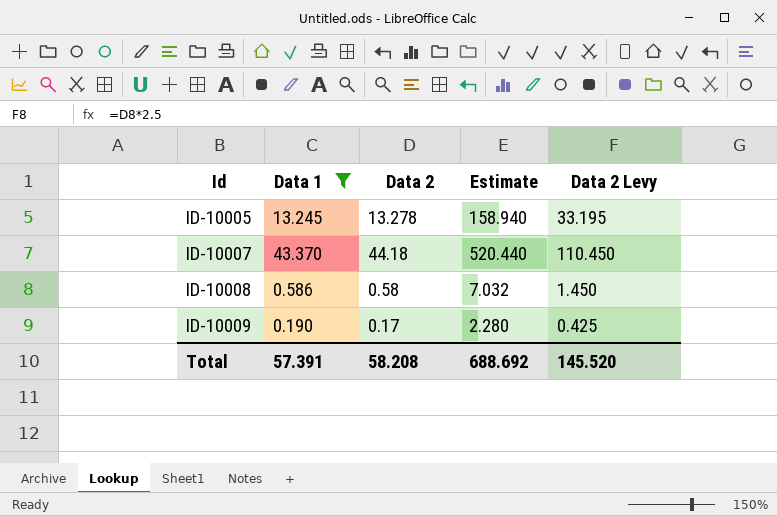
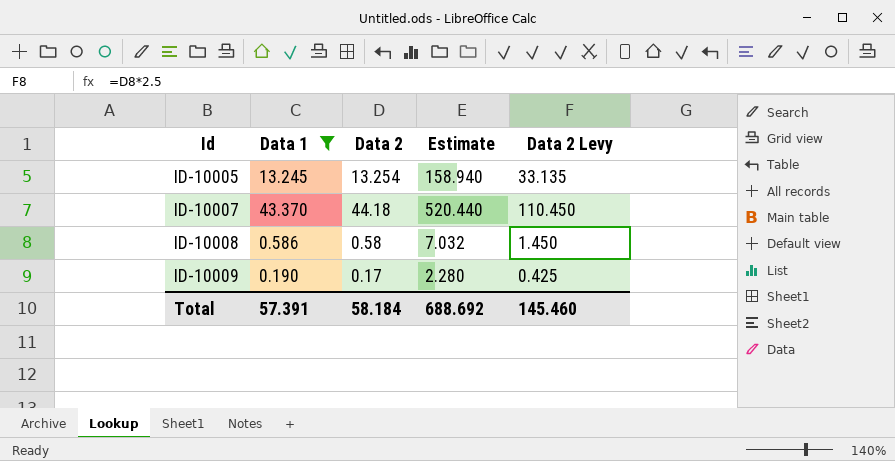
ID-10005 | Data 2: 13.278 -> 13.254
ID-10005 | Data 2 Levy: 33.195 -> 33.135
Total | Data 2: 58.208 -> 58.184
Total | Data 2 Levy: 145.520 -> 145.460

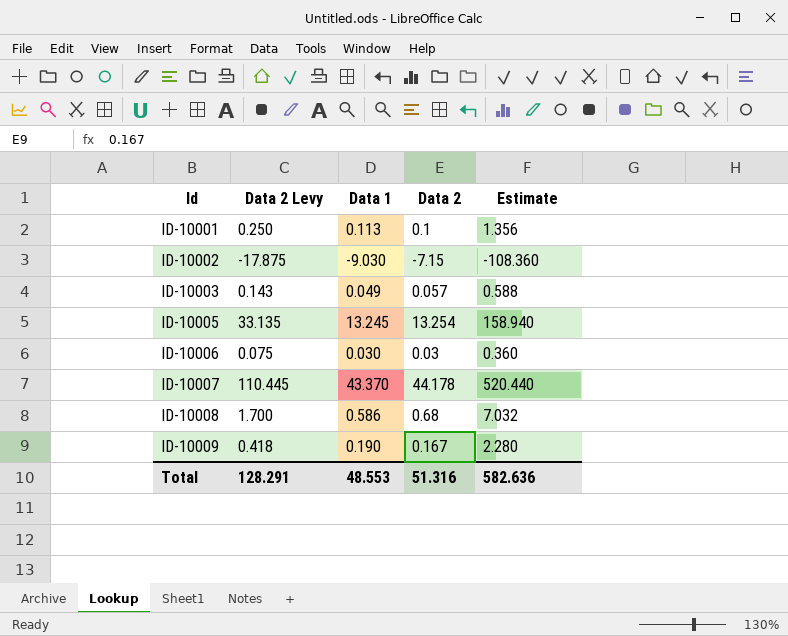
filter: Data 1 >= 0.190 -> none
column Data 2 Levy | position: 5 -> 2
ID-10007 | Data 2 Levy: 110.450 -> 110.445
ID-10007 | Data 2: 44.18 -> 44.178
ID-10008 | Data 2 Levy: 1.450 -> 1.700
ID-10008 | Data 2: 0.58 -> 0.68
ID-10009 | Data 2 Levy: 0.425 -> 0.418
ID-10009 | Data 2: 0.17 -> 0.167
Total | Data 2 Levy: 145.460 -> 128.291
Total | Data 1: 57.391 -> 48.553
Total | Data 2: 58.184 -> 51.316
Total | Estimate: 688.692 -> 582.636

